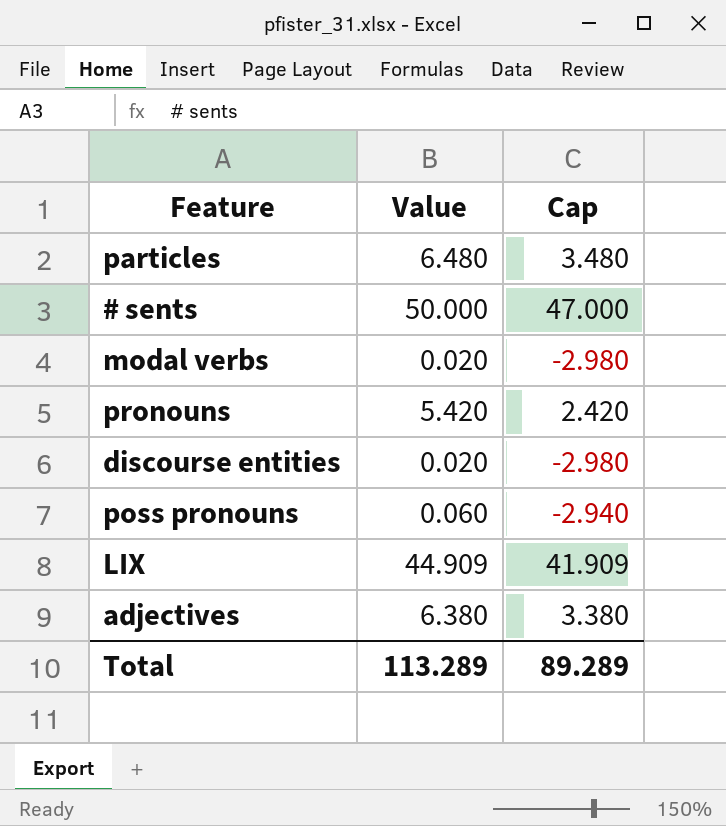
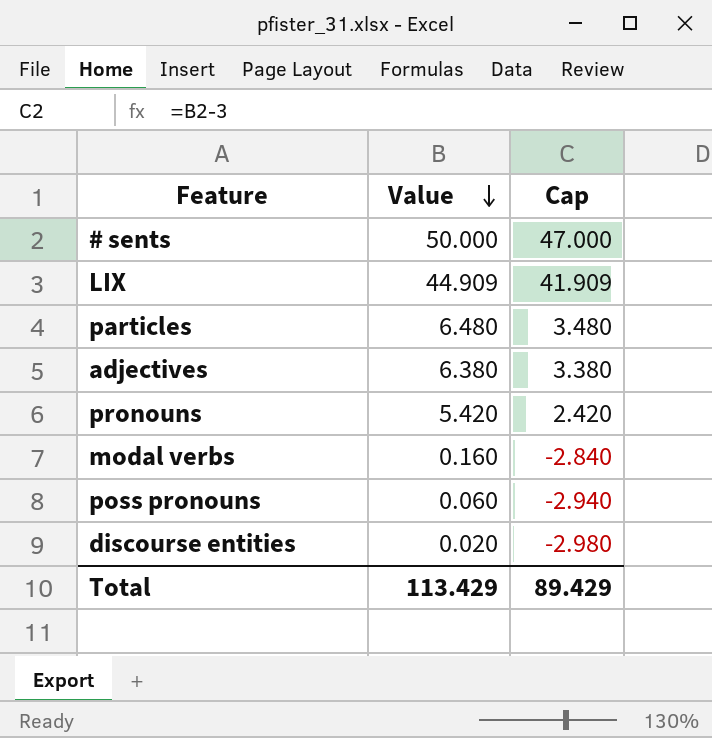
row order: none -> Value descending
modal verbs | Value: 0.020 -> 0.160
modal verbs | Cap: -2.980 -> -2.840
Total | Value: 113.289 -> 113.429
Total | Cap: 89.289 -> 89.429

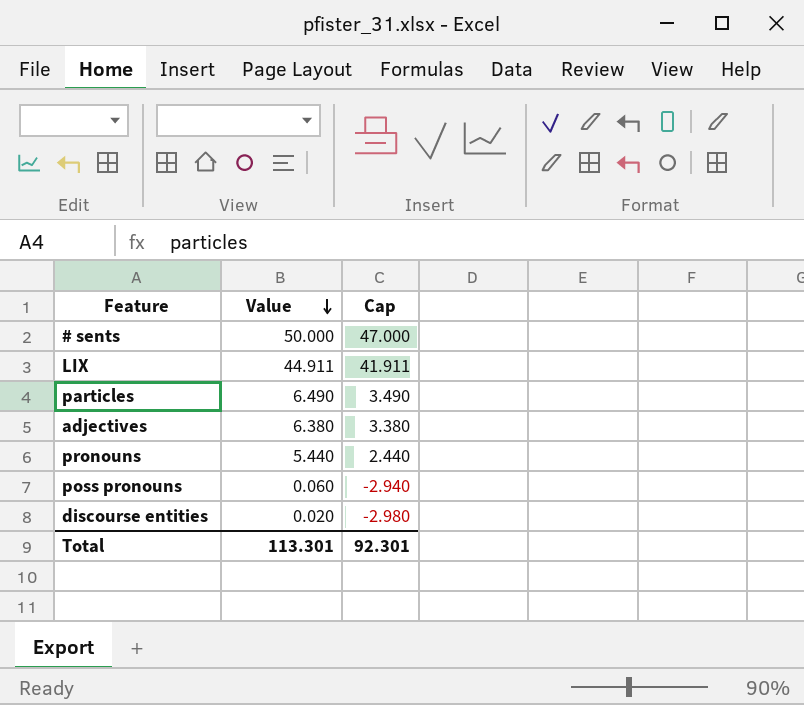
row modal verbs: 0.160 | -2.840 -> none
LIX | Value: 44.909 -> 44.911
LIX | Cap: 41.909 -> 41.911
particles | Value: 6.480 -> 6.490
particles | Cap: 3.480 -> 3.490
pronouns | Value: 5.420 -> 5.440
pronouns | Cap: 2.420 -> 2.440
Total | Value: 113.429 -> 113.301
Total | Cap: 89.429 -> 92.301

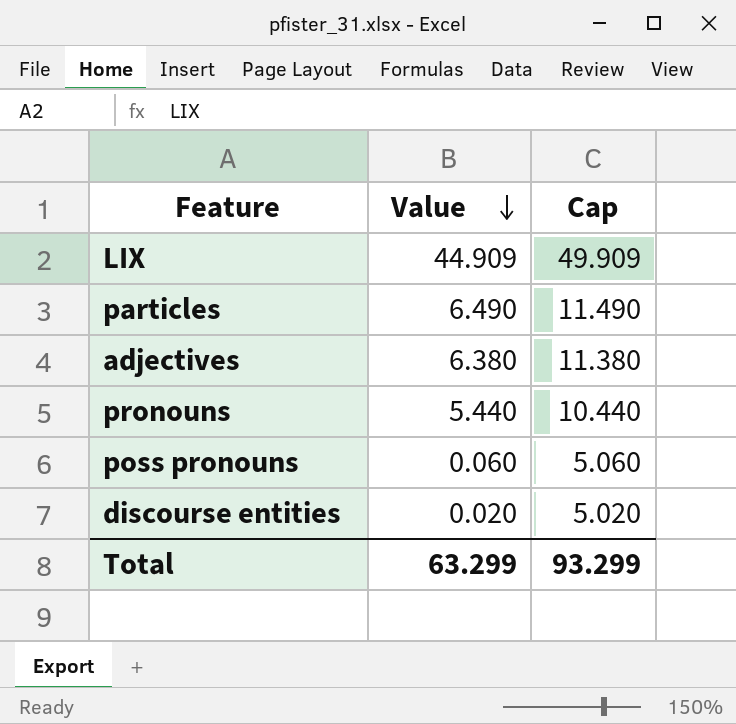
column Cap | formula: [Value] - 3 -> [Value] + 5
row # sents: 50.000 | 47.000 -> none
LIX | Value: 44.911 -> 44.909
Total | Value: 113.301 -> 63.299
Total | Cap: 92.301 -> 93.299

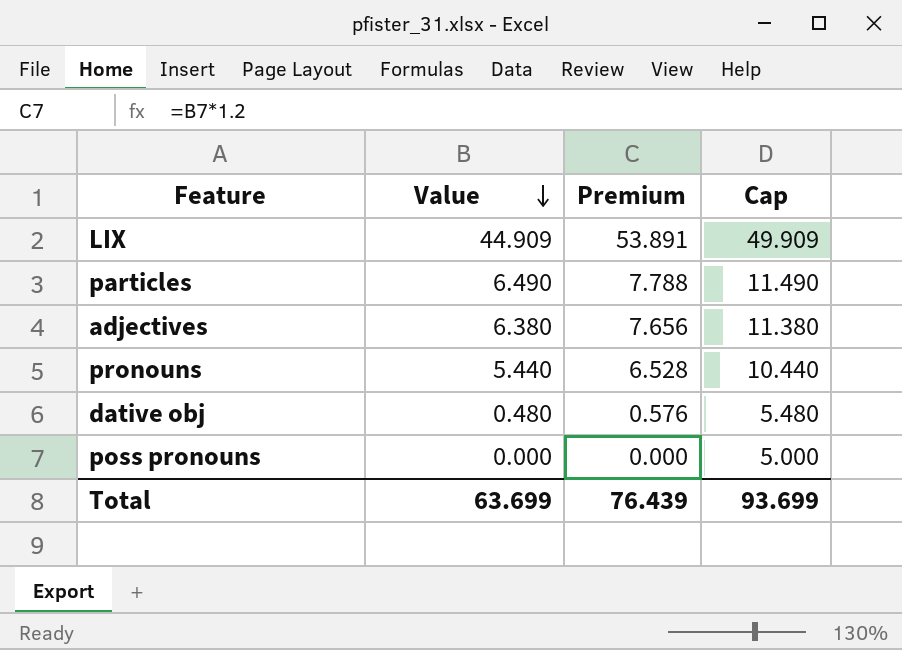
column Premium | formula: none -> [Value] * 1.2
row discourse entities: 0.020 | 5.020 -> none
row dative obj: none -> 0.480 | 0.576 | 5.480
poss pronouns | Value: 0.060 -> 0.000
poss pronouns | Cap: 5.060 -> 5.000
Total | Value: 63.299 -> 63.699
Total | Cap: 93.299 -> 93.699

